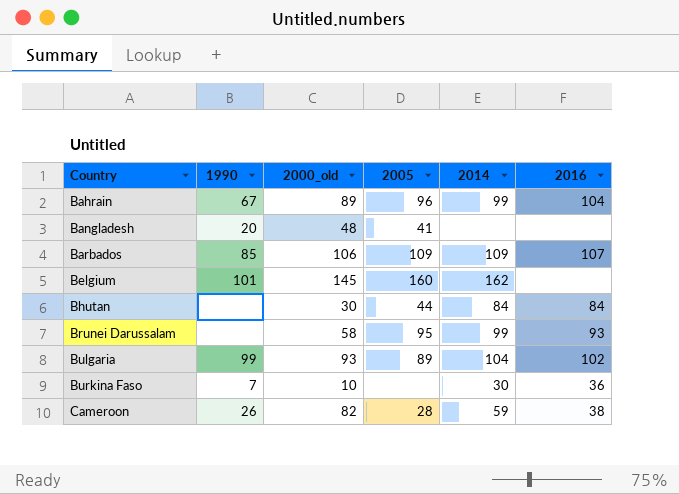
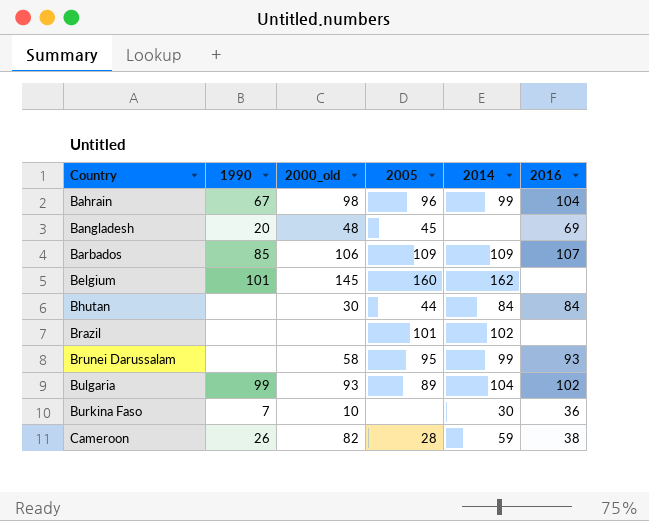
Bahrain | 2000_old: 89 -> 98
Bangladesh | 2005: 41 -> 45
Bangladesh | 2016: none -> 69
row Brazil: none -> none | none | 101 | 102 | none

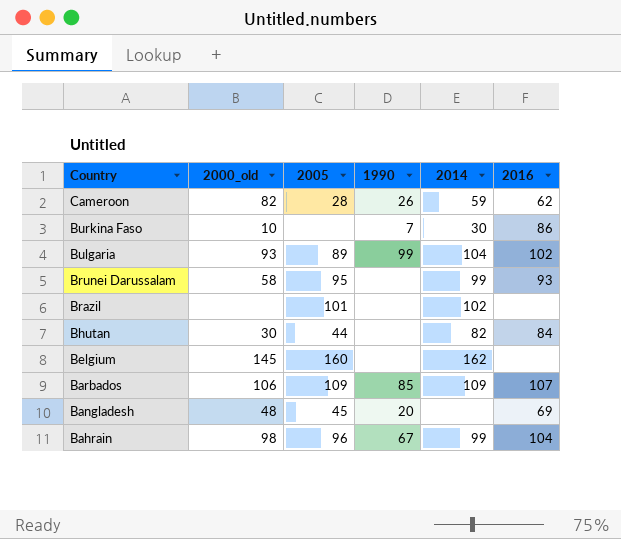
row order: Country ascending -> Country descending
column 1990 | position: 2 -> 4
Cameroon | 2016: 38 -> 62
Burkina Faso | 2016: 36 -> 86
Bhutan | 2014: 84 -> 82
Belgium | 1990: 101 -> none

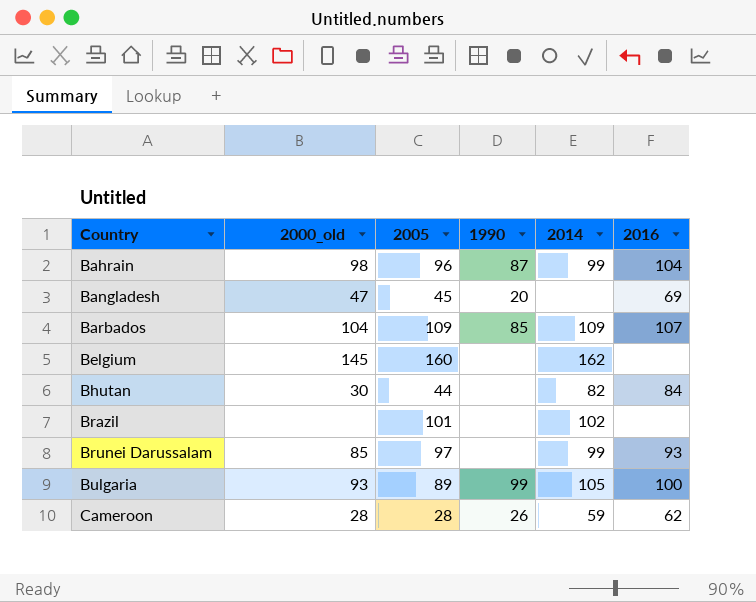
row order: Country descending -> Country ascending
row Burkina Faso: 10 | none | 7 | 30 | 86 -> none
Bahrain | 1990: 67 -> 87
Bangladesh | 2000_old: 48 -> 47
Barbados | 2000_old: 106 -> 104
Brunei Darussalam | 2000_old: 58 -> 85
Brunei Darussalam | 2005: 95 -> 97
Bulgaria | 2014: 104 -> 105
Bulgaria | 2016: 102 -> 100
Cameroon | 2000_old: 82 -> 28

